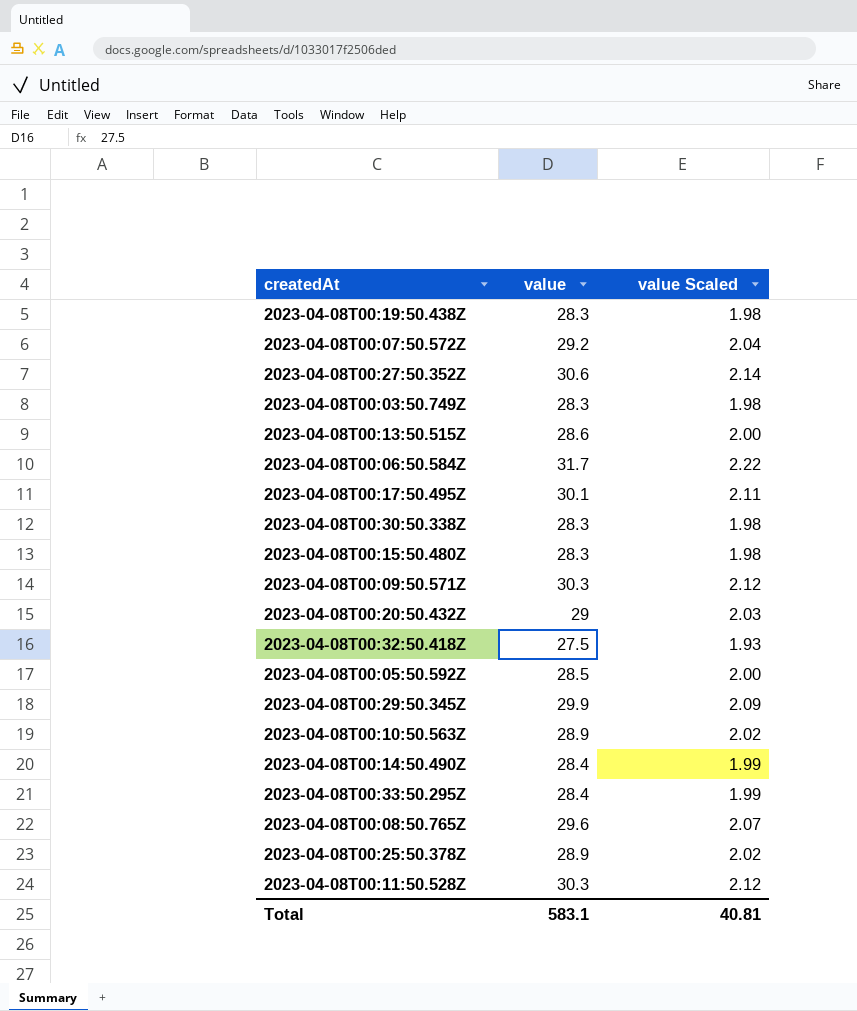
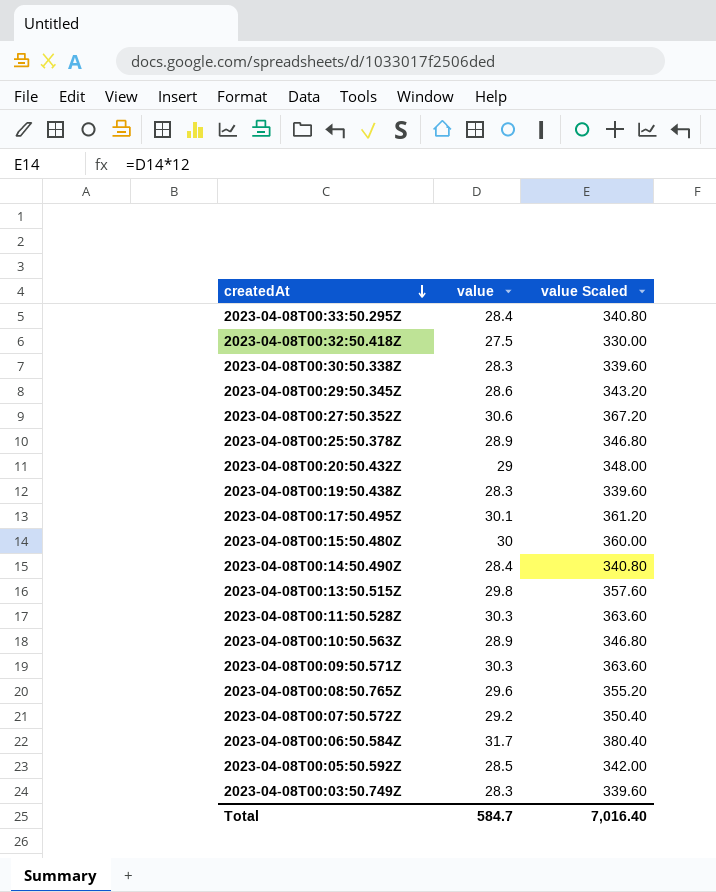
row order: none -> createdAt descending
column value Scaled | formula: [value] * 0.07 -> [value] * 12
2023-04-08T00:29:50.345Z | value: 29.9 -> 28.6
2023-04-08T00:15:50.480Z | value: 28.3 -> 30
2023-04-08T00:13:50.515Z | value: 28.6 -> 29.8
Total | value: 583.1 -> 584.7
Total | value Scaled: 40.81 -> 7,016.40

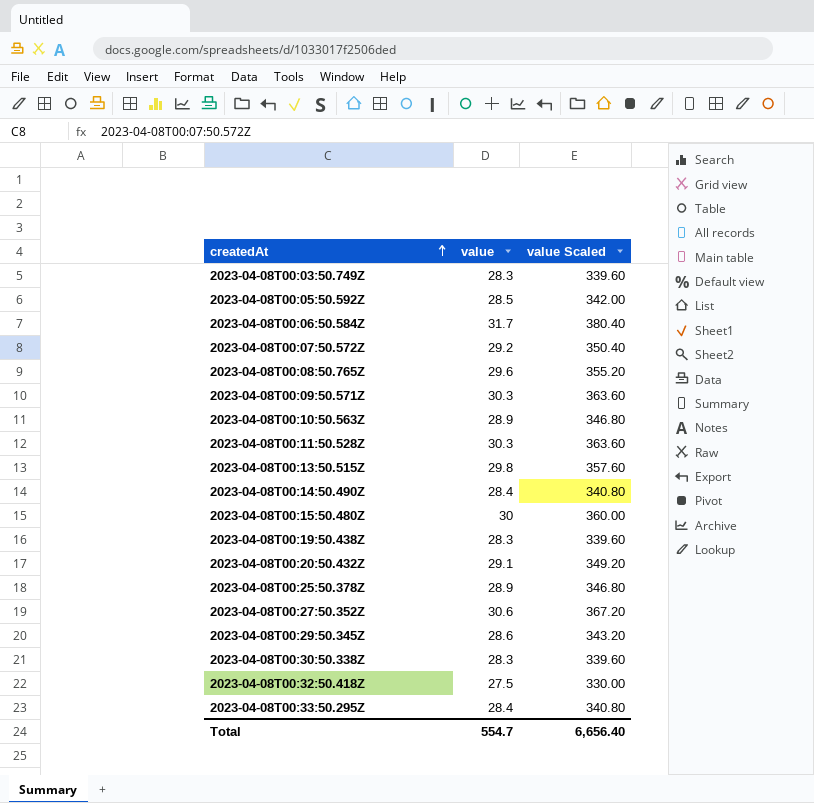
row order: createdAt descending -> createdAt ascending
row 2023-04-08T00:17:50.495Z: 30.1 | 361.20 -> none
2023-04-08T00:20:50.432Z | value: 29 -> 29.1
2023-04-08T00:20:50.432Z | value Scaled: 348.00 -> 349.20
Total | value: 584.7 -> 554.7
Total | value Scaled: 7,016.40 -> 6,656.40

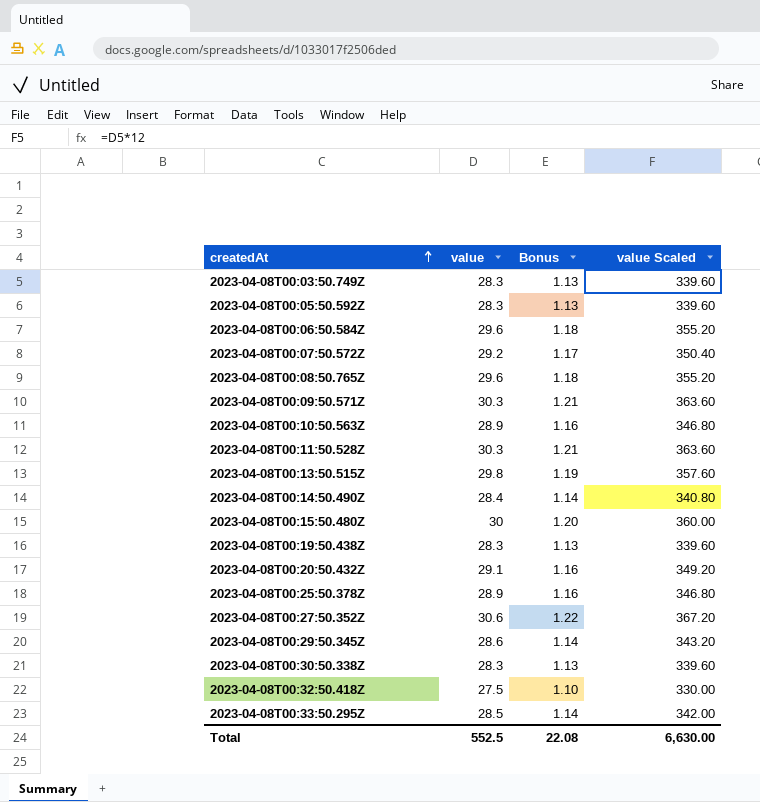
column Bonus | formula: none -> [value] * 0.04
2023-04-08T00:05:50.592Z | value: 28.5 -> 28.3
2023-04-08T00:05:50.592Z | value Scaled: 342.00 -> 339.60
2023-04-08T00:06:50.584Z | value: 31.7 -> 29.6
2023-04-08T00:06:50.584Z | value Scaled: 380.40 -> 355.20
2023-04-08T00:33:50.295Z | value: 28.4 -> 28.5
2023-04-08T00:33:50.295Z | value Scaled: 340.80 -> 342.00
Total | value: 554.7 -> 552.5
Total | value Scaled: 6,656.40 -> 6,630.00

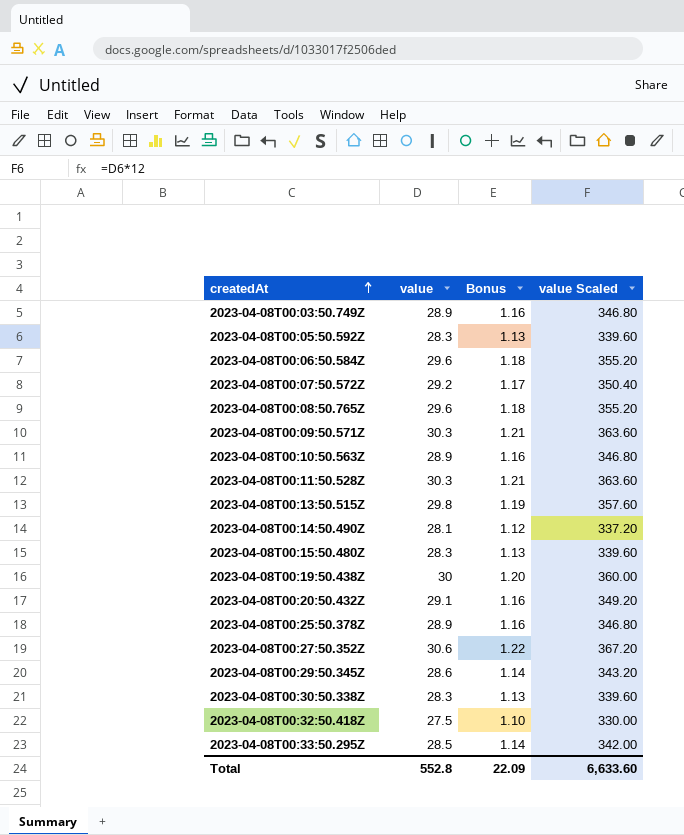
2023-04-08T00:03:50.749Z | value: 28.3 -> 28.9
2023-04-08T00:03:50.749Z | Bonus: 1.13 -> 1.16
2023-04-08T00:03:50.749Z | value Scaled: 339.60 -> 346.80
2023-04-08T00:14:50.490Z | value: 28.4 -> 28.1
2023-04-08T00:14:50.490Z | Bonus: 1.14 -> 1.12
2023-04-08T00:14:50.490Z | value Scaled: 340.80 -> 337.20
2023-04-08T00:15:50.480Z | value: 30 -> 28.3
2023-04-08T00:15:50.480Z | Bonus: 1.20 -> 1.13
2023-04-08T00:15:50.480Z | value Scaled: 360.00 -> 339.60
2023-04-08T00:19:50.438Z | value: 28.3 -> 30
2023-04-08T00:19:50.438Z | Bonus: 1.13 -> 1.20
2023-04-08T00:19:50.438Z | value Scaled: 339.60 -> 360.00
Total | value: 552.5 -> 552.8
Total | Bonus: 22.08 -> 22.09
Total | value Scaled: 6,630.00 -> 6,633.60

